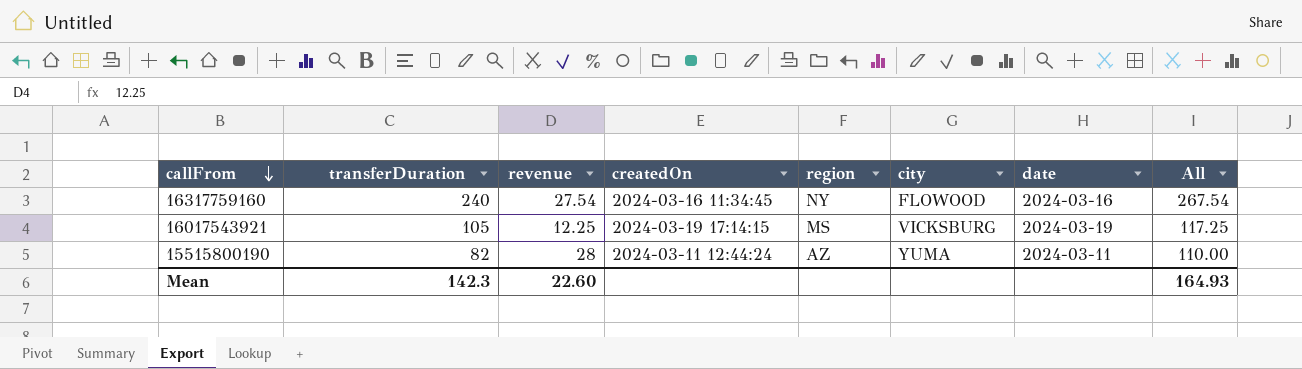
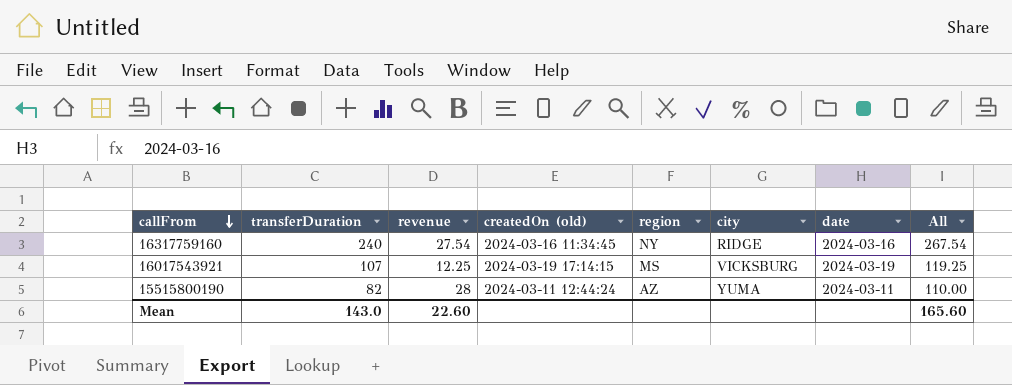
column name: createdOn -> createdOn (old)
16317759160 | city: FLOWOOD -> RIDGE
16017543921 | transferDuration: 105 -> 107
16017543921 | All: 117.25 -> 119.25
Mean | transferDuration: 142.3 -> 143.0
Mean | All: 164.93 -> 165.60

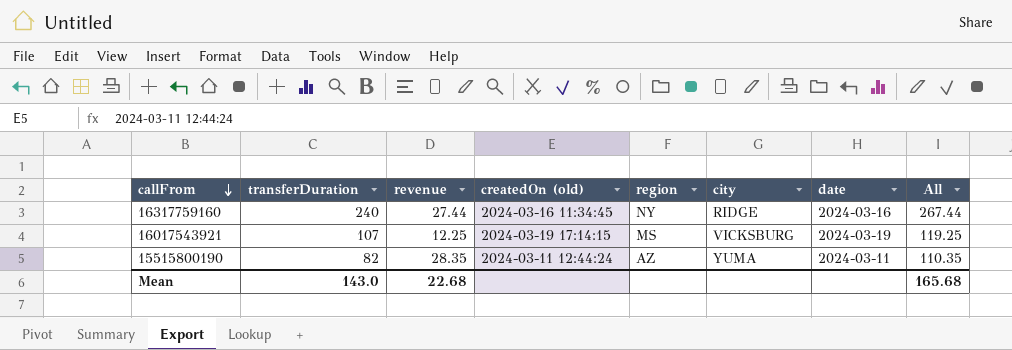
16317759160 | revenue: 27.54 -> 27.44
16317759160 | All: 267.54 -> 267.44
15515800190 | revenue: 28 -> 28.35
15515800190 | All: 110.00 -> 110.35
Mean | revenue: 22.60 -> 22.68
Mean | All: 165.60 -> 165.68

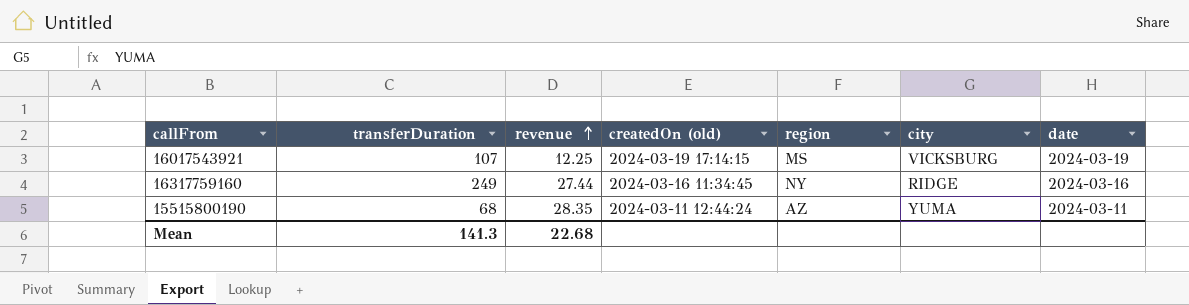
row order: callFrom descending -> revenue ascending
column All | formula: [transferDuration] + [revenue] -> none
16317759160 | transferDuration: 240 -> 249
15515800190 | transferDuration: 82 -> 68
Mean | transferDuration: 143.0 -> 141.3

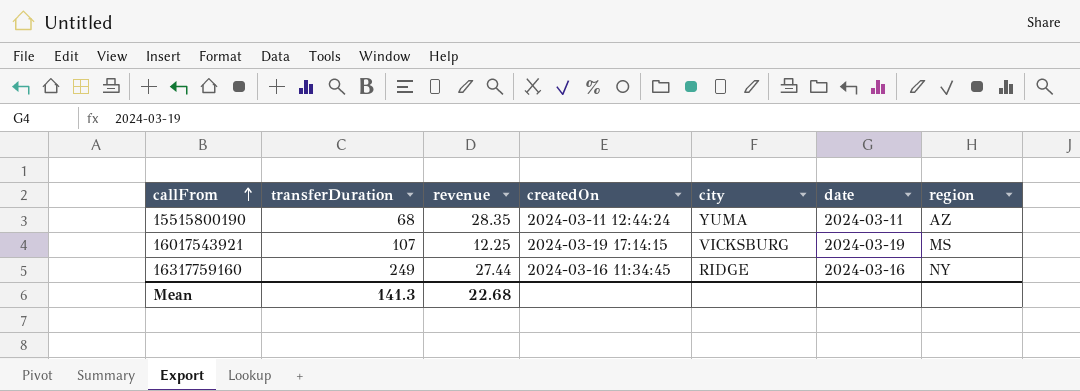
row order: revenue ascending -> callFrom ascending
column name: createdOn (old) -> createdOn
column region | position: 5 -> 7

